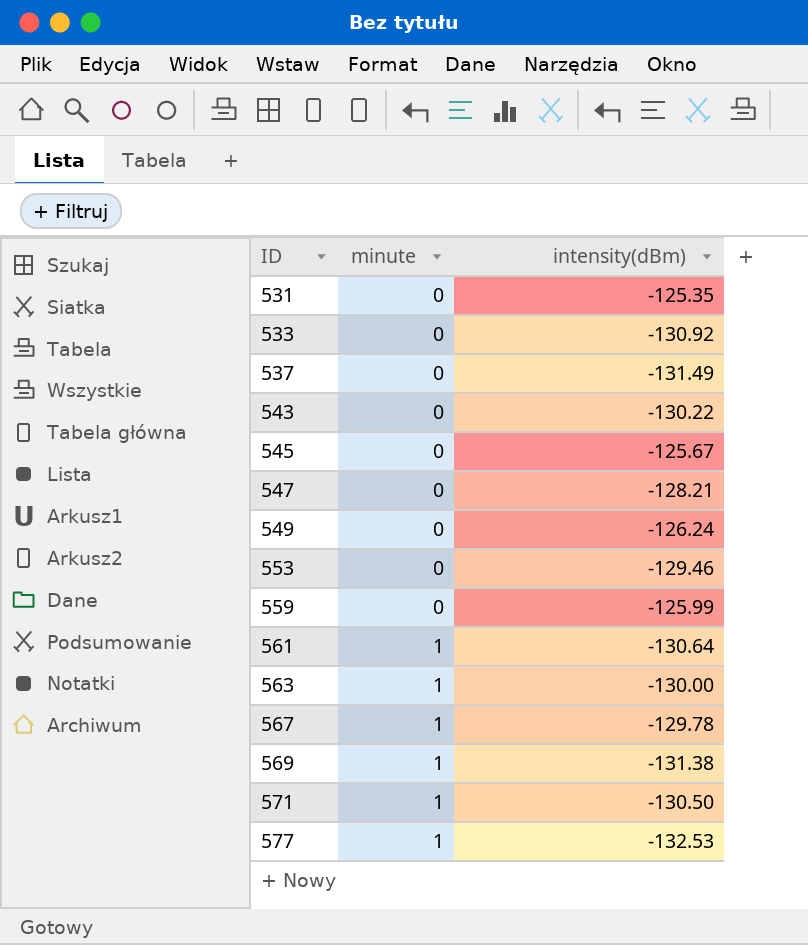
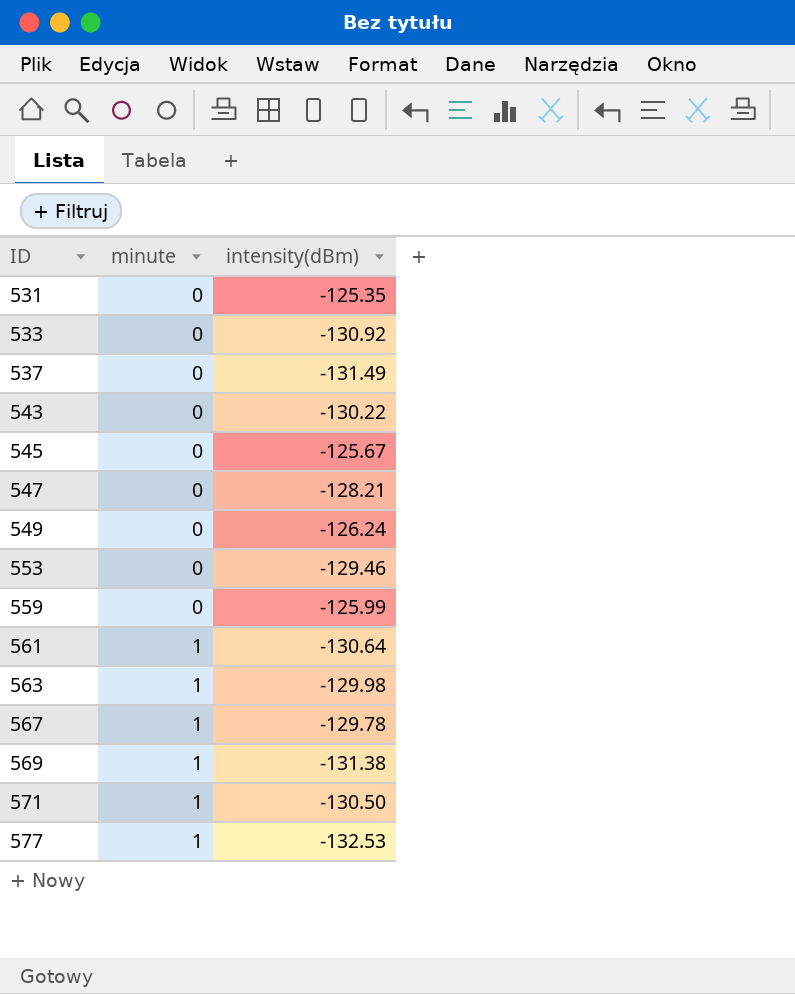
563 | intensity(dBm): -130.00 -> -129.98

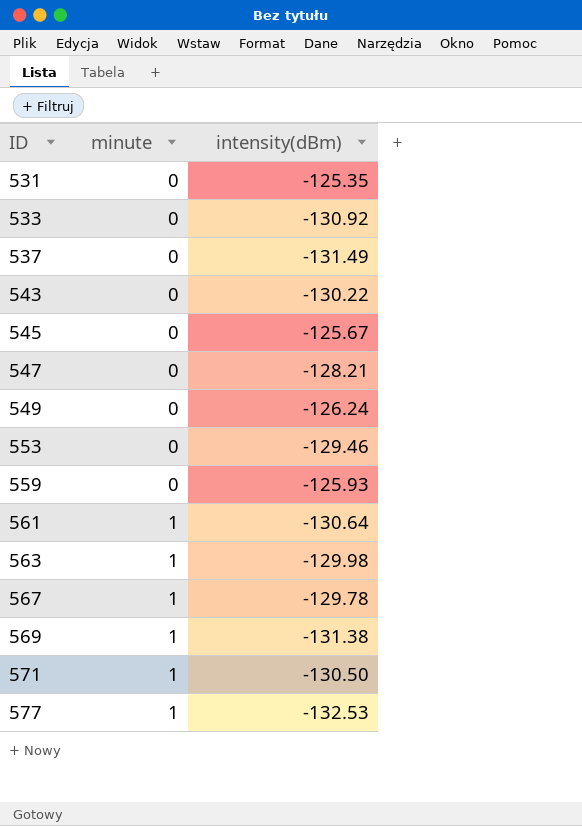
559 | intensity(dBm): -125.99 -> -125.93

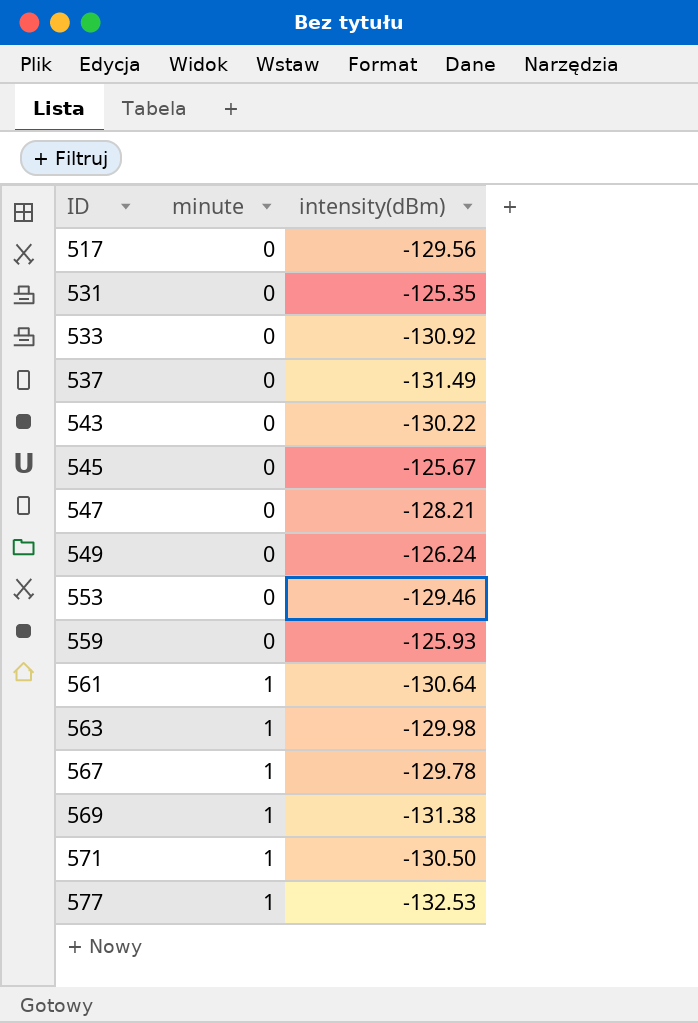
row 517: none -> 0 | -129.56

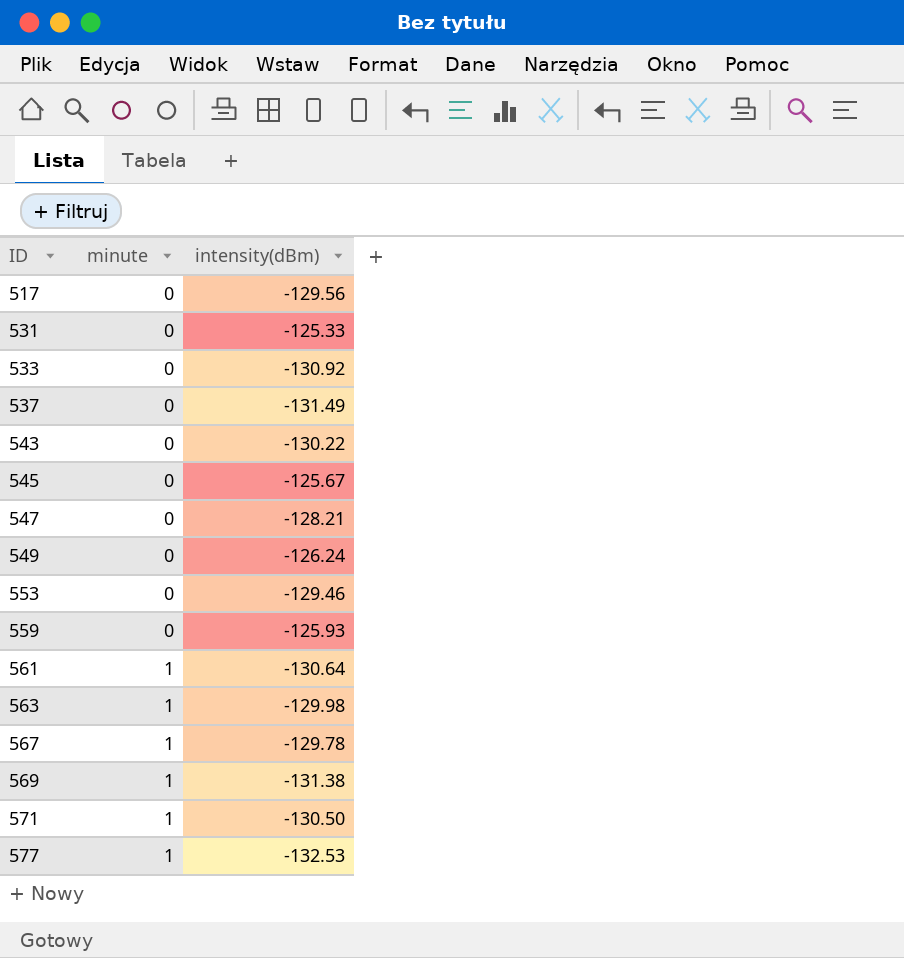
531 | intensity(dBm): -125.35 -> -125.33

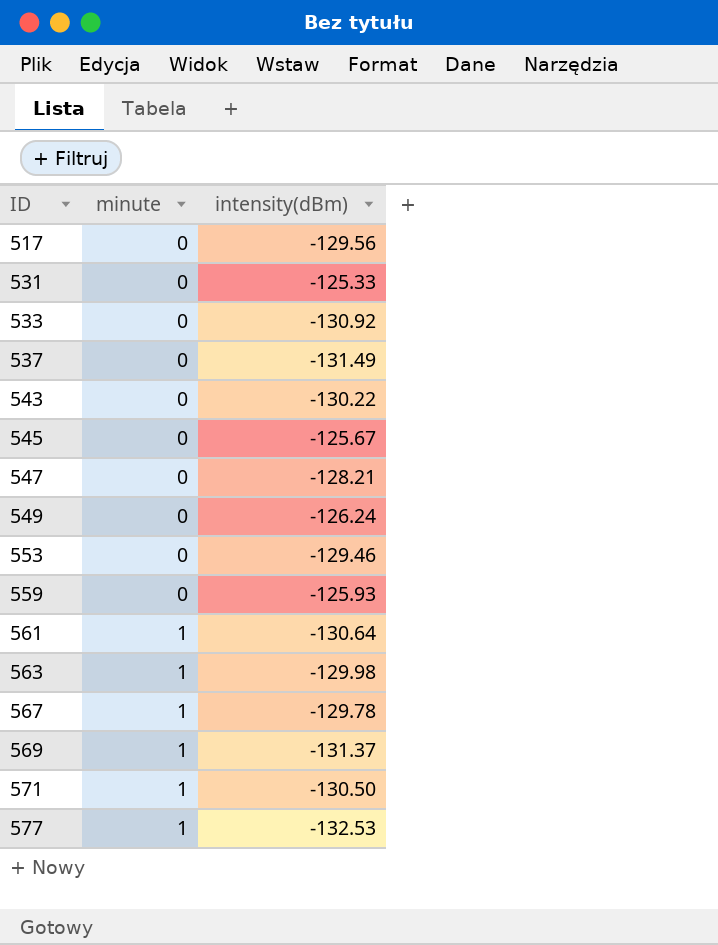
569 | intensity(dBm): -131.38 -> -131.37

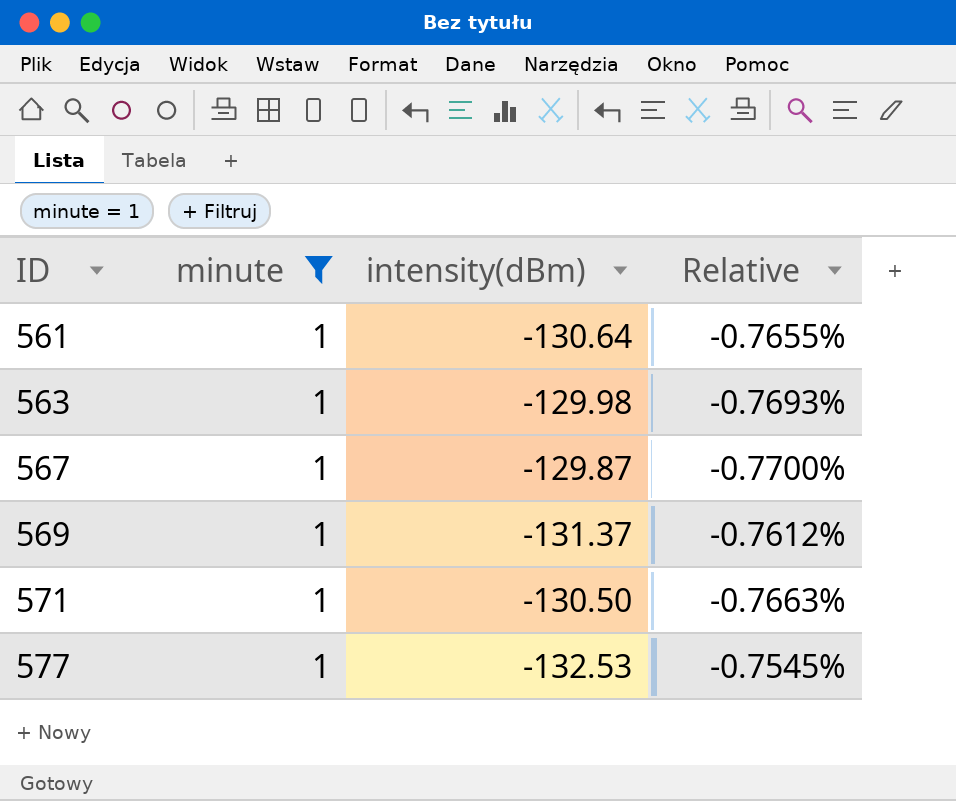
filter: none -> minute = 1
column Relative | formula: none -> [minute] / [intensity(dBm)]
567 | intensity(dBm): -129.78 -> -129.87

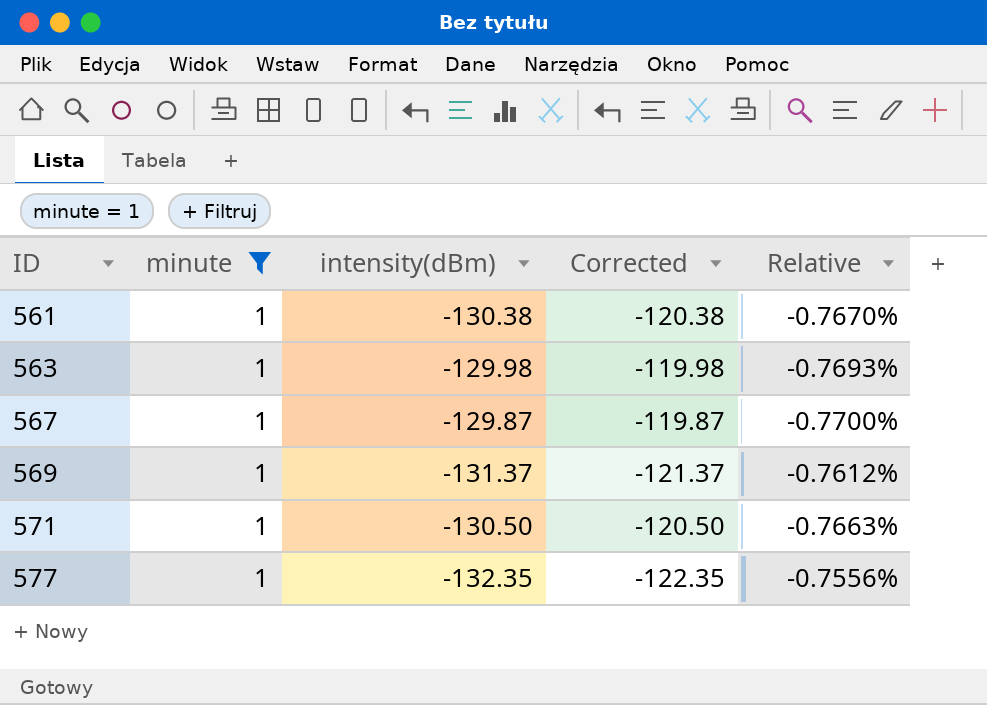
column Corrected | formula: none -> [intensity(dBm)] + 10
561 | intensity(dBm): -130.64 -> -130.38
561 | Relative: -0.7655% -> -0.7670%
577 | intensity(dBm): -132.53 -> -132.35
577 | Relative: -0.7545% -> -0.7556%

